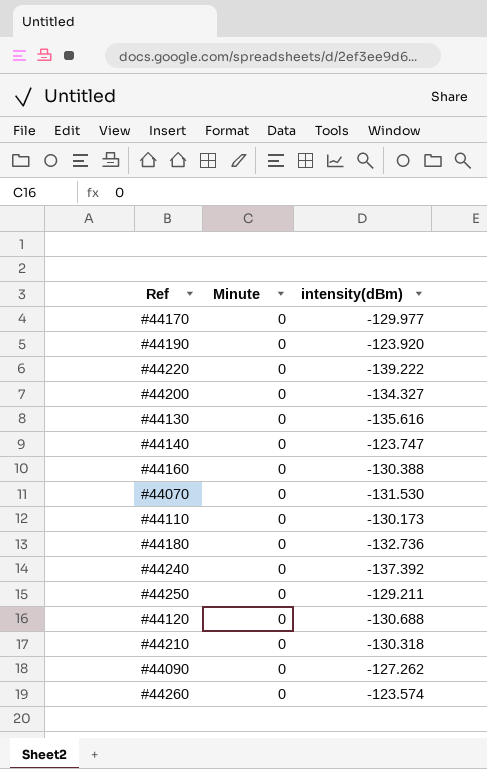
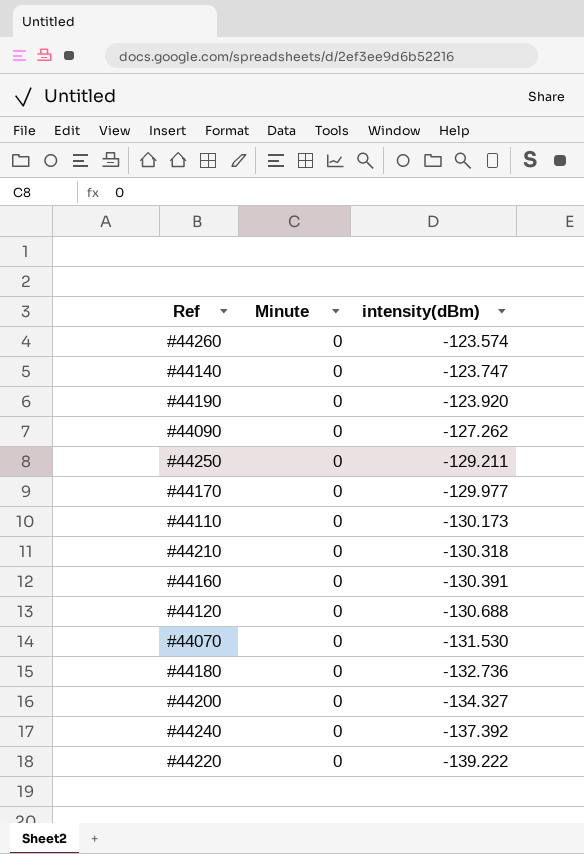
row order: none -> intensity(dBm) descending
row #44130: 0 | -135.616 -> none
#44160 | intensity(dBm): -130.388 -> -130.391

